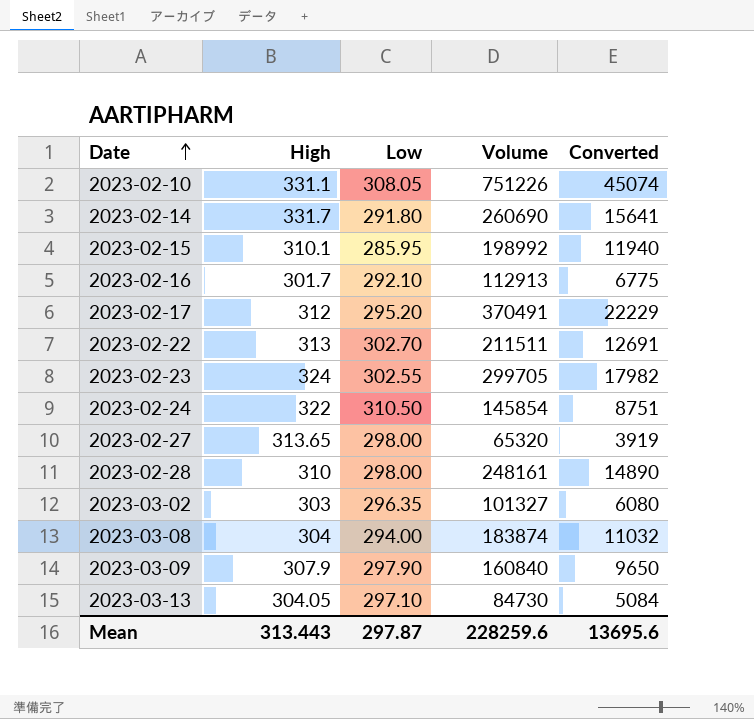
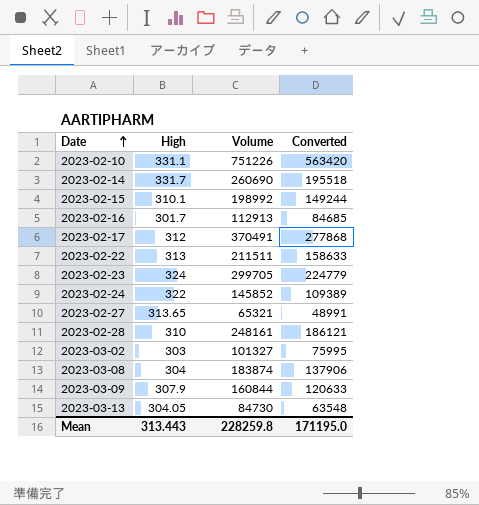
column Low | position: 3 -> none
column Converted | formula: [Volume] * 0.06 -> [Volume] * 0.75
2023-02-24 | Volume: 145854 -> 145852
2023-02-27 | Volume: 65320 -> 65321
2023-03-09 | Volume: 160840 -> 160844
Mean | Volume: 228259.6 -> 228259.8
Mean | Converted: 13695.6 -> 171195.0

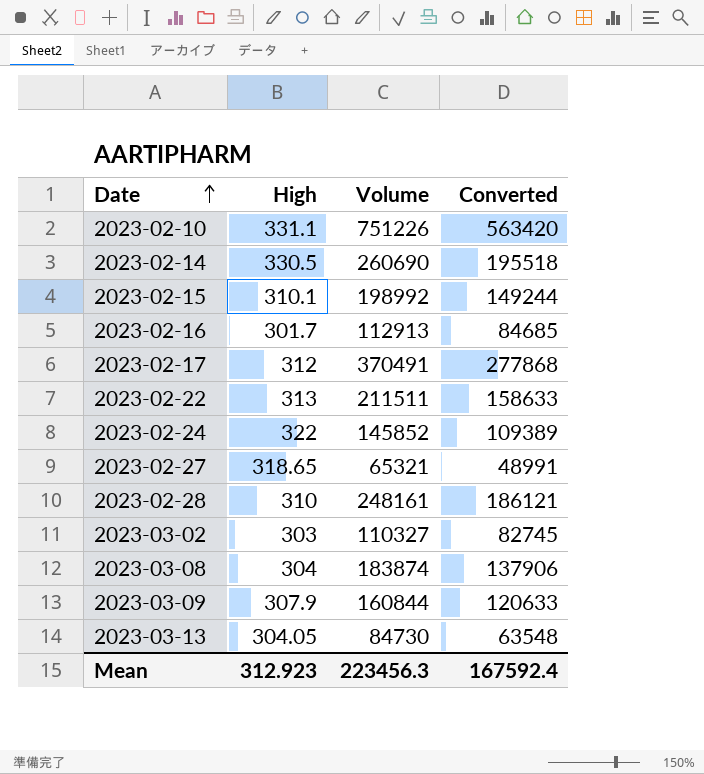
row 2023-02-23: 324 | 299705 | 224779 -> none
2023-02-14 | High: 331.7 -> 330.5
2023-02-27 | High: 313.65 -> 318.65
2023-03-02 | Volume: 101327 -> 110327
2023-03-02 | Converted: 75995 -> 82745
Mean | High: 313.443 -> 312.923
Mean | Volume: 228259.8 -> 223456.3
Mean | Converted: 171195.0 -> 167592.4

